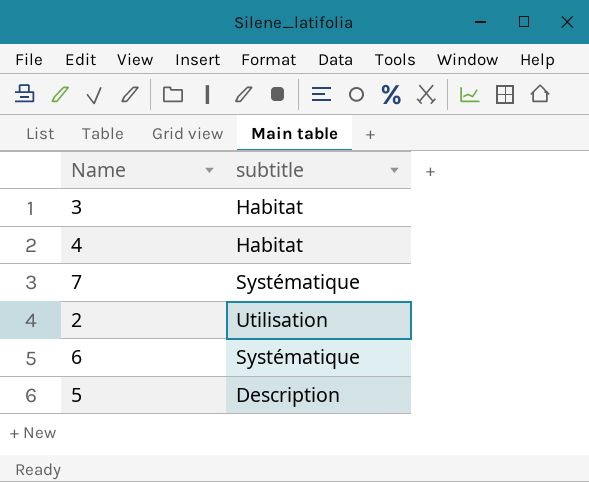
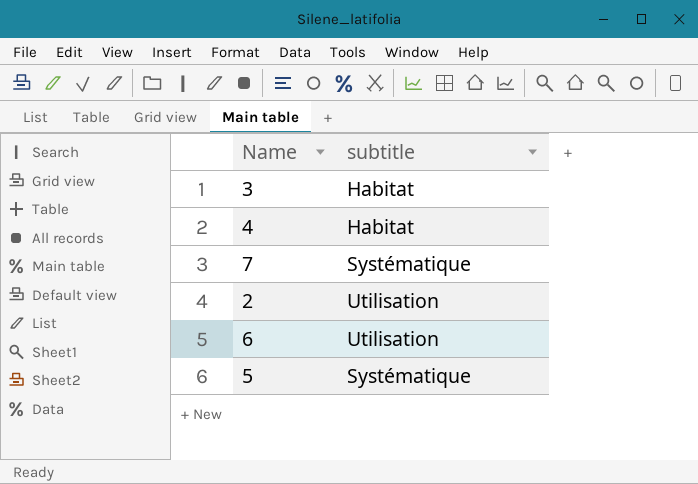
6 | subtitle: Systématique -> Utilisation
5 | subtitle: Description -> Systématique

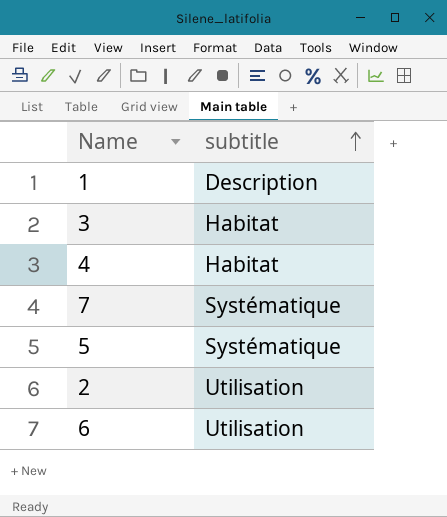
row order: none -> subtitle ascending
row 1: none -> Description

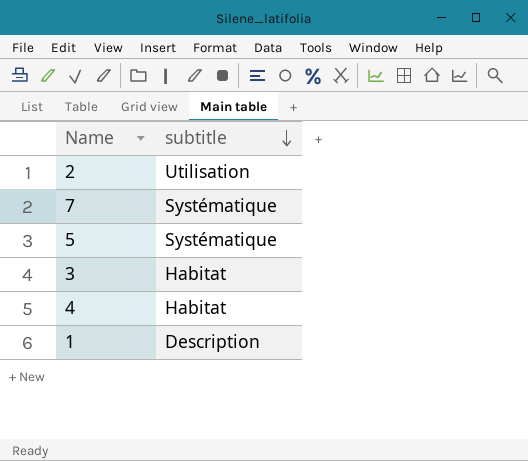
row order: subtitle ascending -> subtitle descending
row 6: Utilisation -> none

